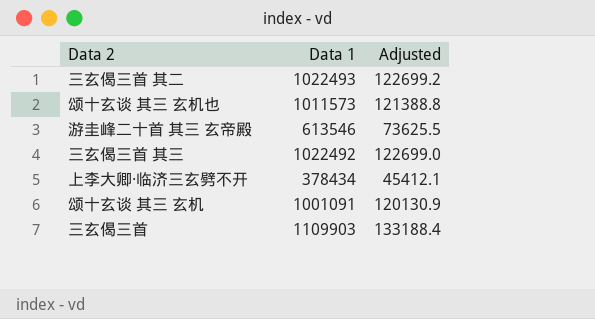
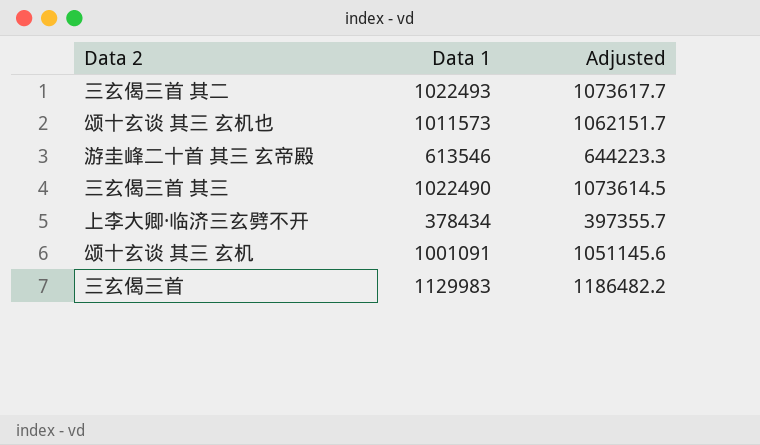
column Adjusted | formula: [Data 1] * 0.12 -> [Data 1] * 1.05
三玄偈三首 其三 | Data 1: 1022492 -> 1022490
三玄偈三首 | Data 1: 1109903 -> 1129983

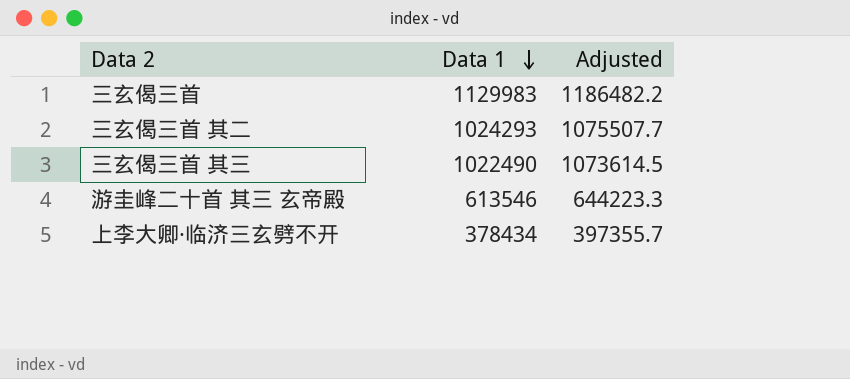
row order: none -> Data 1 descending
row 颂十玄谈 其三 玄机也: 1011573 | 1062151.7 -> none
row 颂十玄谈 其三 玄机: 1001091 | 1051145.6 -> none
三玄偈三首 其二 | Data 1: 1022493 -> 1024293
三玄偈三首 其二 | Adjusted: 1073617.7 -> 1075507.7

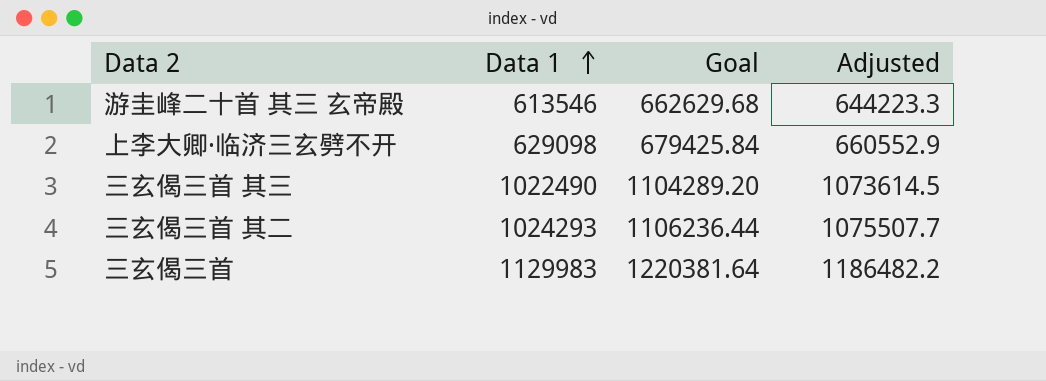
row order: Data 1 descending -> Data 1 ascending
column Goal | formula: none -> [Data 1] * 1.08
上李大卿·临济三玄劈不开 | Data 1: 378434 -> 629098
上李大卿·临济三玄劈不开 | Adjusted: 397355.7 -> 660552.9

